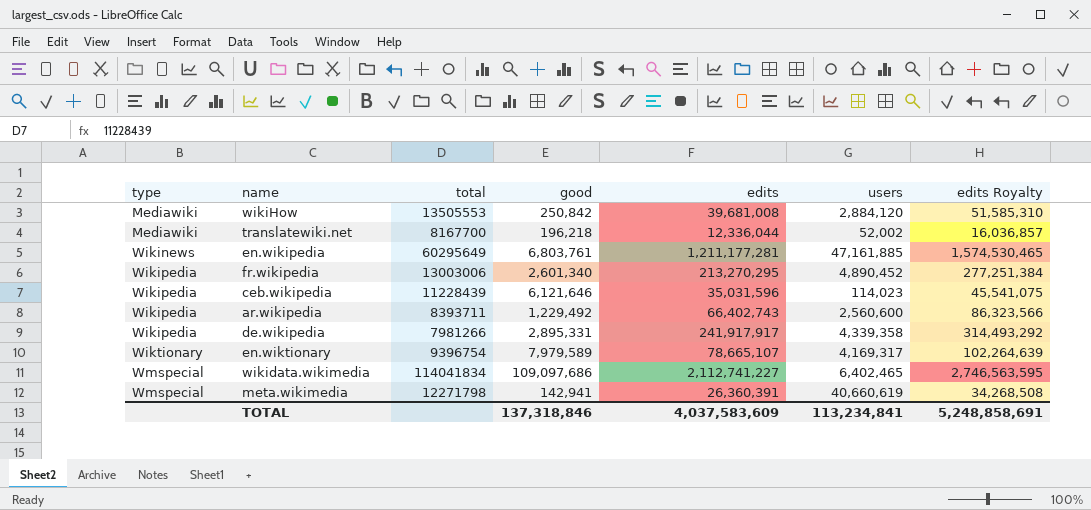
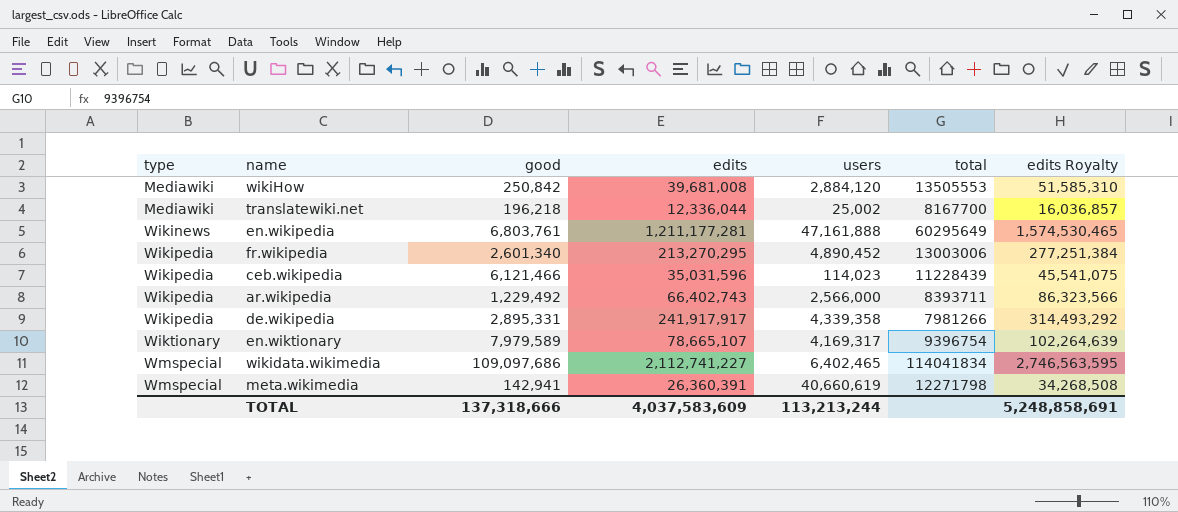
column total | position: 3 -> 6
translatewiki.net | users: 52,002 -> 25,002
en.wikipedia | users: 47,161,885 -> 47,161,888
ceb.wikipedia | good: 6,121,646 -> 6,121,466
ar.wikipedia | users: 2,560,600 -> 2,566,000
TOTAL | good: 137,318,846 -> 137,318,666
TOTAL | users: 113,234,841 -> 113,213,244

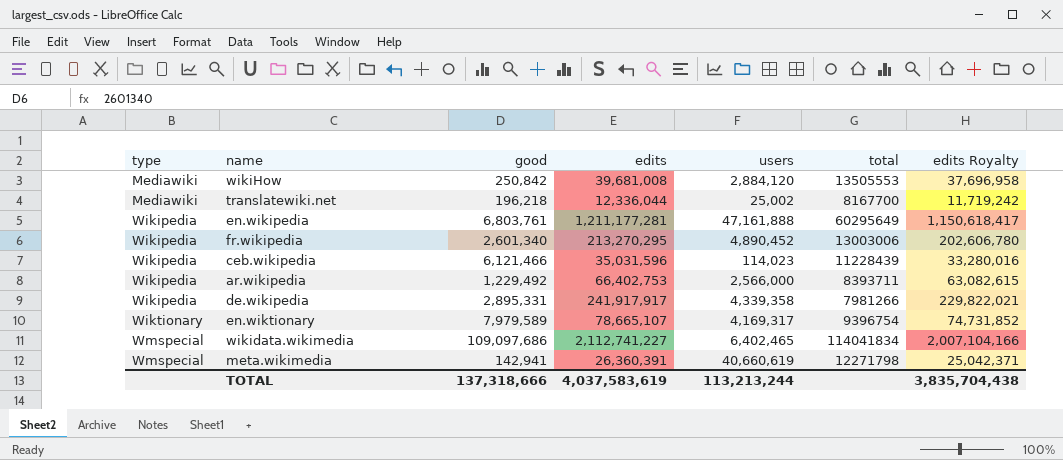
column edits Royalty | formula: [edits] * 1.3 -> [edits] * 0.95
en.wikipedia | type: Wikinews -> Wikipedia
ar.wikipedia | edits: 66,402,743 -> 66,402,753
TOTAL | edits: 4,037,583,609 -> 4,037,583,619
TOTAL | edits Royalty: 5,248,858,691 -> 3,835,704,438

